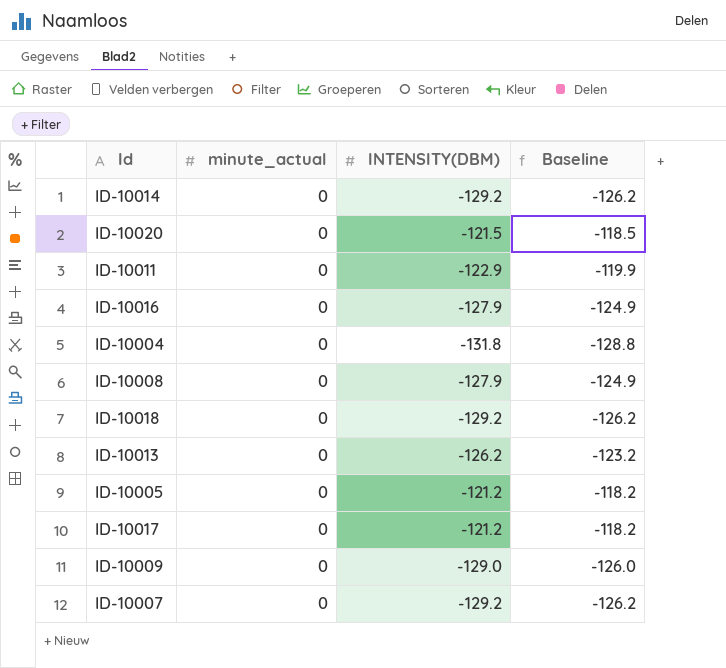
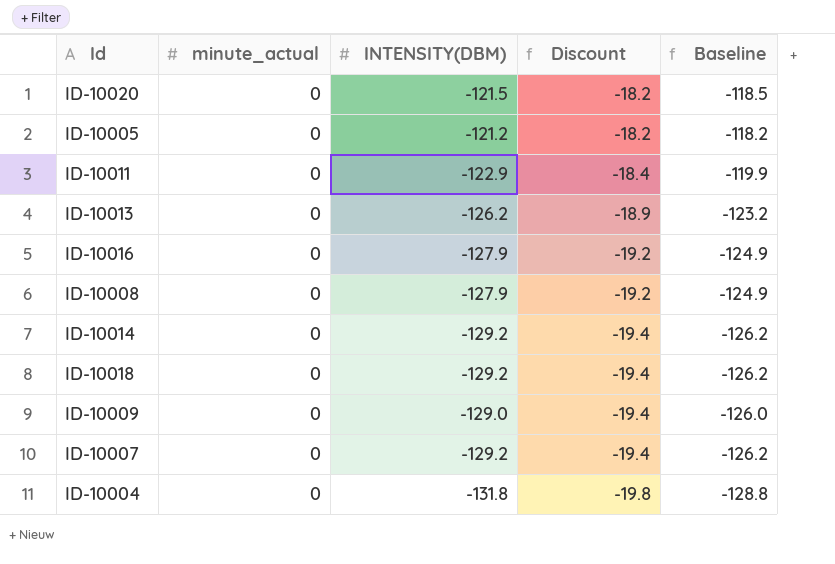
row order: none -> Discount descending
column Discount | formula: none -> [INTENSITY(DBM)] * 0.15
row ID-10017: 0 | -121.2 | -118.2 -> none

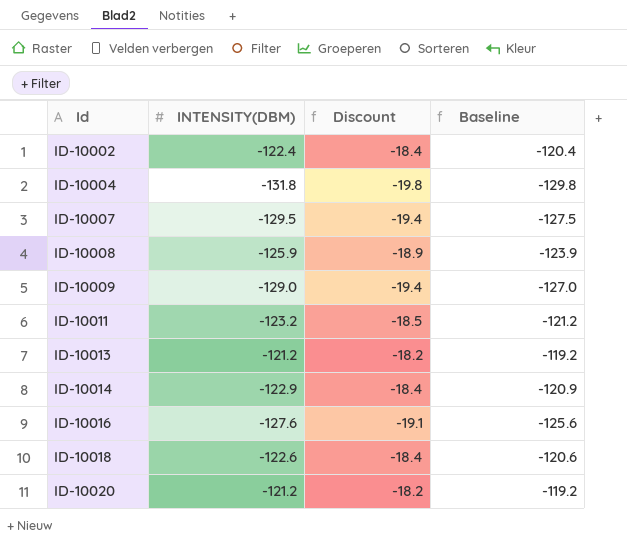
row order: Discount descending -> Id ascending
column minute_actual | position: 2 -> none
column Baseline | formula: [INTENSITY(DBM)] + 3 -> [INTENSITY(DBM)] + 2
row ID-10005: 0 | -121.2 | -18.2 | -118.2 -> none
row ID-10002: none -> -122.4 | -18.4 | -120.4
ID-10007 | INTENSITY(DBM): -129.2 -> -129.5
ID-10008 | INTENSITY(DBM): -127.9 -> -125.9
ID-10008 | Discount: -19.2 -> -18.9
ID-10011 | INTENSITY(DBM): -122.9 -> -123.2
ID-10011 | Discount: -18.4 -> -18.5
ID-10013 | INTENSITY(DBM): -126.2 -> -121.2
ID-10013 | Discount: -18.9 -> -18.2
ID-10014 | INTENSITY(DBM): -129.2 -> -122.9
ID-10014 | Discount: -19.4 -> -18.4
ID-10016 | INTENSITY(DBM): -127.9 -> -127.6
ID-10016 | Discount: -19.2 -> -19.1
ID-10018 | INTENSITY(DBM): -129.2 -> -122.6
ID-10018 | Discount: -19.4 -> -18.4
ID-10020 | INTENSITY(DBM): -121.5 -> -121.2

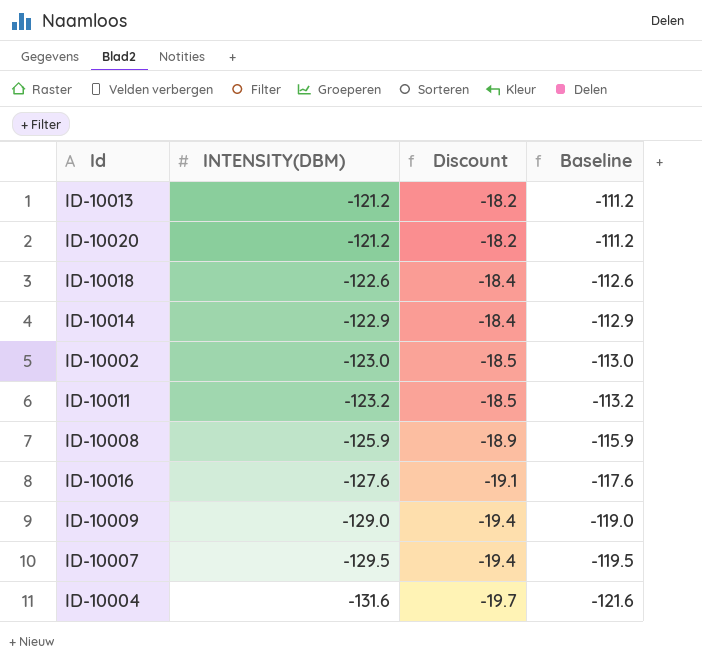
row order: Id ascending -> INTENSITY(DBM) descending
column Baseline | formula: [INTENSITY(DBM)] + 2 -> [INTENSITY(DBM)] + 10
ID-10002 | INTENSITY(DBM): -122.4 -> -123.0
ID-10002 | Discount: -18.4 -> -18.5
ID-10004 | INTENSITY(DBM): -131.8 -> -131.6
ID-10004 | Discount: -19.8 -> -19.7

